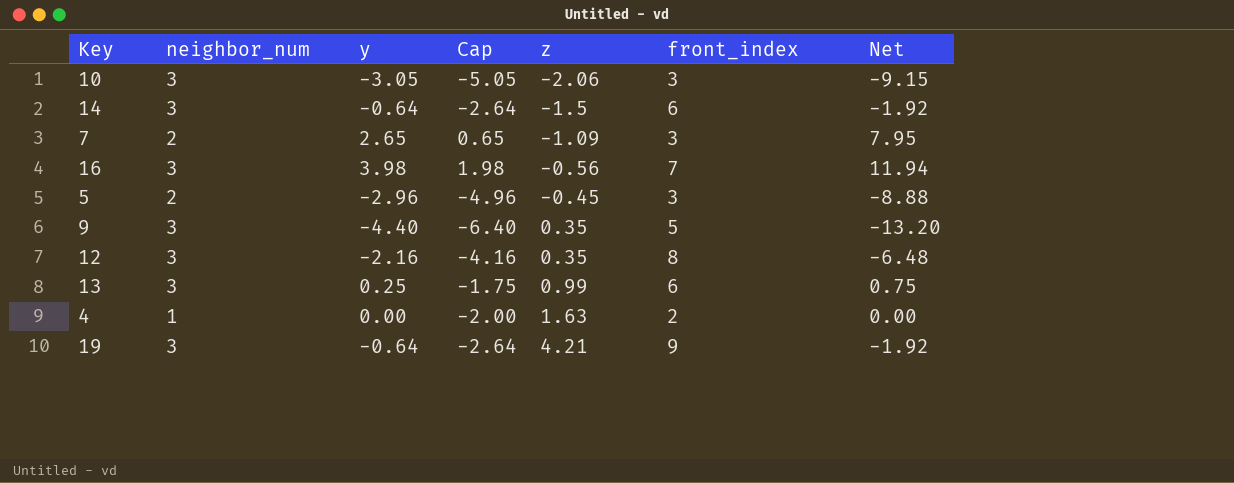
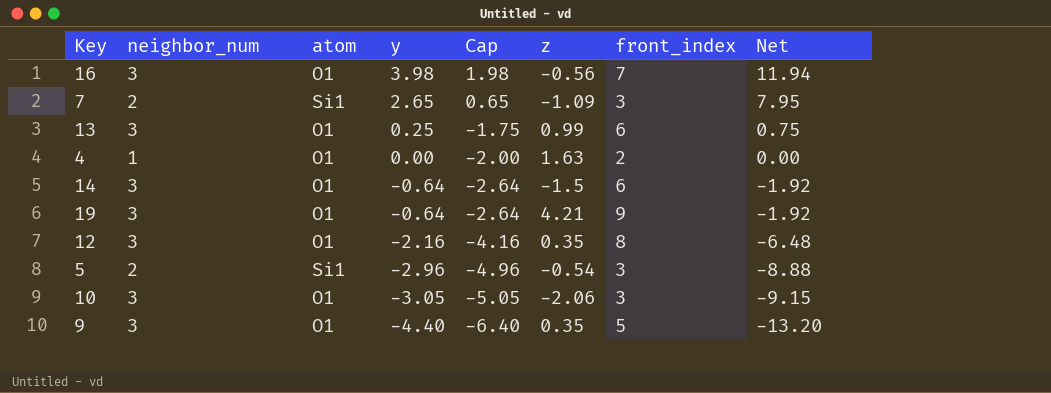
row order: z ascending -> y descending
column atom | position: none -> 3
5 | z: -0.45 -> -0.54

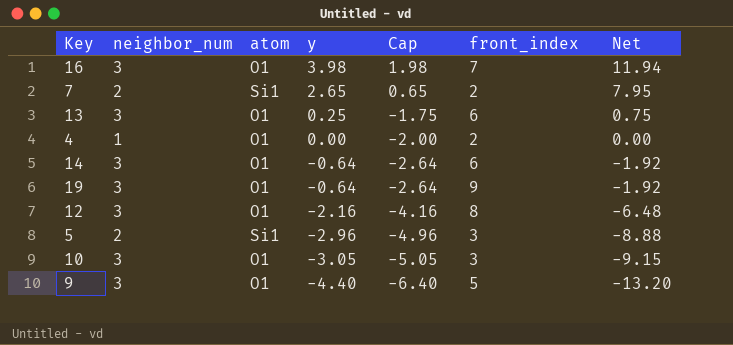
column z | position: 6 -> none
7 | front_index: 3 -> 2

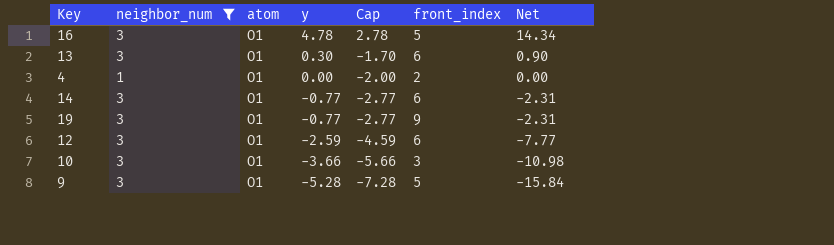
filter: none -> neighbor_num != 2
16 | y: 3.98 -> 4.78
16 | Cap: 1.98 -> 2.78
16 | front_index: 7 -> 5
16 | Net: 11.94 -> 14.34
13 | y: 0.25 -> 0.30
13 | Cap: -1.75 -> -1.70
13 | Net: 0.75 -> 0.90
14 | y: -0.64 -> -0.77
14 | Cap: -2.64 -> -2.77
14 | Net: -1.92 -> -2.31
19 | y: -0.64 -> -0.77
19 | Cap: -2.64 -> -2.77
19 | Net: -1.92 -> -2.31
12 | y: -2.16 -> -2.59
12 | Cap: -4.16 -> -4.59
12 | front_index: 8 -> 6
12 | Net: -6.48 -> -7.77
10 | y: -3.05 -> -3.66
10 | Cap: -5.05 -> -5.66
10 | Net: -9.15 -> -10.98
9 | y: -4.40 -> -5.28
9 | Cap: -6.40 -> -7.28
9 | Net: -13.20 -> -15.84

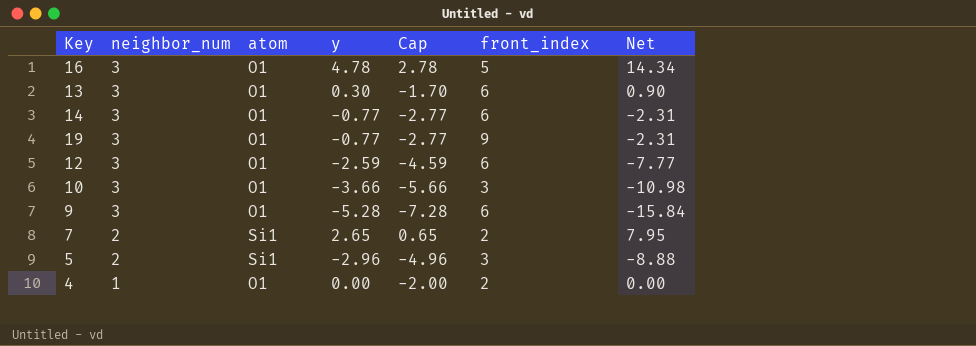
filter: neighbor_num != 2 -> none
row order: y descending -> neighbor_num descending
9 | front_index: 5 -> 6

